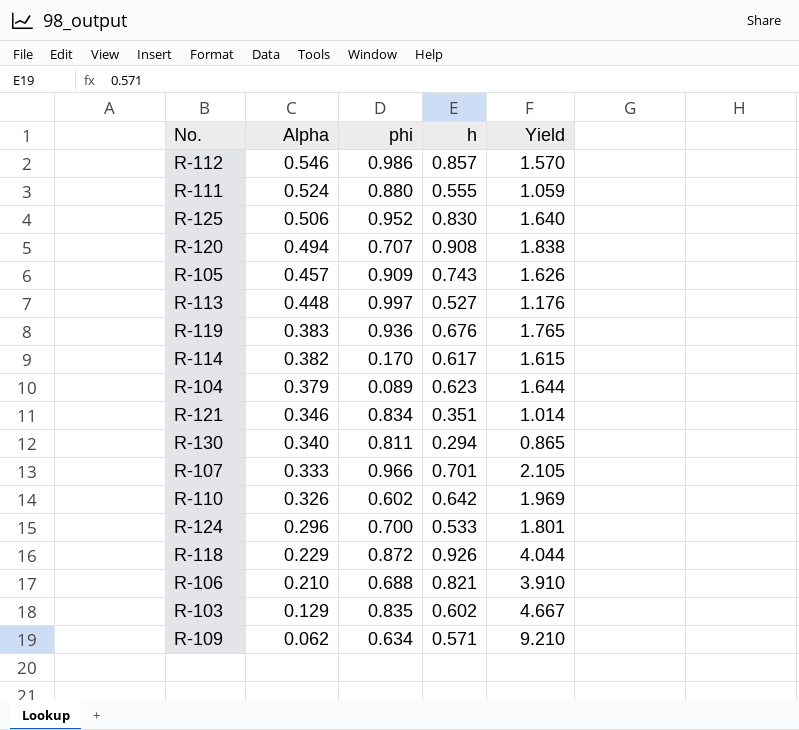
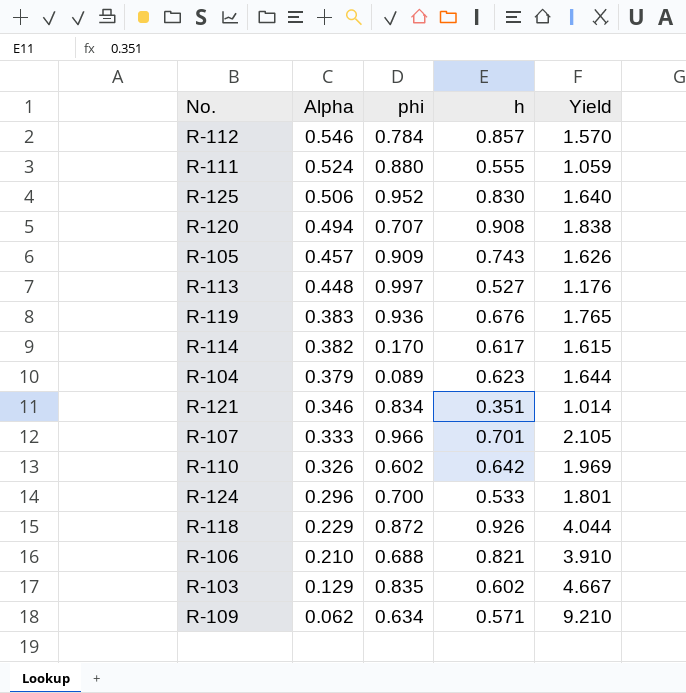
row R-130: 0.340 | 0.811 | 0.294 | 0.865 -> none
R-112 | phi: 0.986 -> 0.784

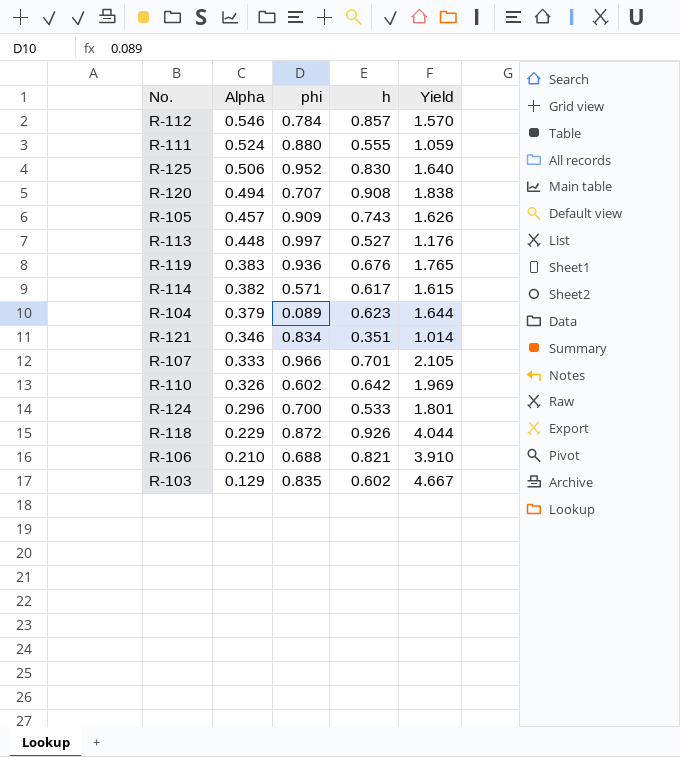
row R-109: 0.062 | 0.634 | 0.571 | 9.210 -> none
R-114 | phi: 0.170 -> 0.571

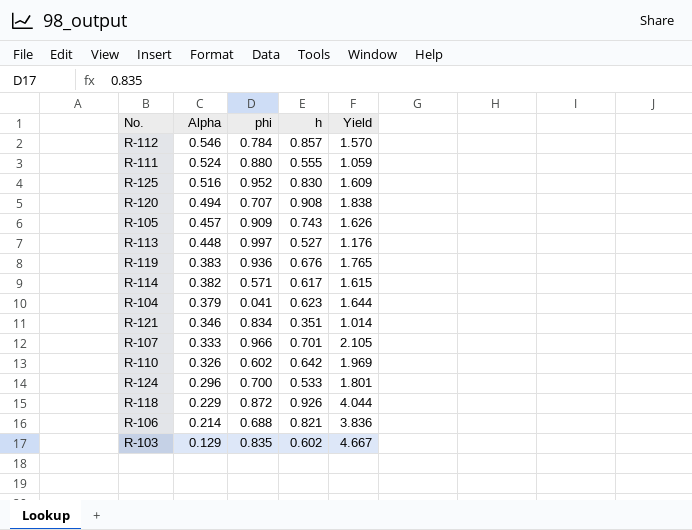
R-125 | Alpha: 0.506 -> 0.516
R-125 | Yield: 1.640 -> 1.609
R-104 | phi: 0.089 -> 0.041
R-106 | Alpha: 0.210 -> 0.214
R-106 | Yield: 3.910 -> 3.836

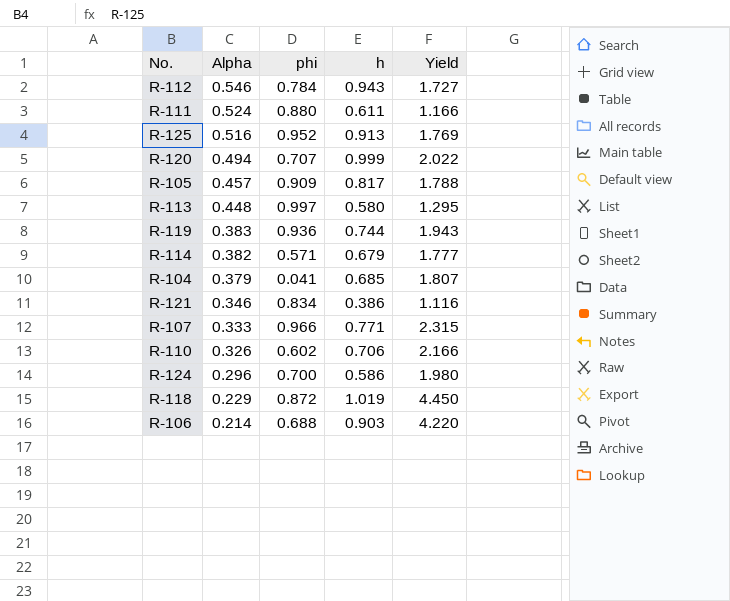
row R-103: 0.129 | 0.835 | 0.602 | 4.667 -> none
R-112 | h: 0.857 -> 0.943
R-112 | Yield: 1.570 -> 1.727
R-111 | h: 0.555 -> 0.611
R-111 | Yield: 1.059 -> 1.166
R-125 | h: 0.830 -> 0.913
R-125 | Yield: 1.609 -> 1.769
R-120 | h: 0.908 -> 0.999
R-120 | Yield: 1.838 -> 2.022
R-105 | h: 0.743 -> 0.817
R-105 | Yield: 1.626 -> 1.788
R-113 | h: 0.527 -> 0.580
R-113 | Yield: 1.176 -> 1.295
R-119 | h: 0.676 -> 0.744
R-119 | Yield: 1.765 -> 1.943
R-114 | h: 0.617 -> 0.679
R-114 | Yield: 1.615 -> 1.777
R-104 | h: 0.623 -> 0.685
R-104 | Yield: 1.644 -> 1.807
R-121 | h: 0.351 -> 0.386
R-121 | Yield: 1.014 -> 1.116
R-107 | h: 0.701 -> 0.771
R-107 | Yield: 2.105 -> 2.315
R-110 | h: 0.642 -> 0.706
R-110 | Yield: 1.969 -> 2.166
R-124 | h: 0.533 -> 0.586
R-124 | Yield: 1.801 -> 1.980
R-118 | h: 0.926 -> 1.019
R-118 | Yield: 4.044 -> 4.450
R-106 | h: 0.821 -> 0.903
R-106 | Yield: 3.836 -> 4.220

